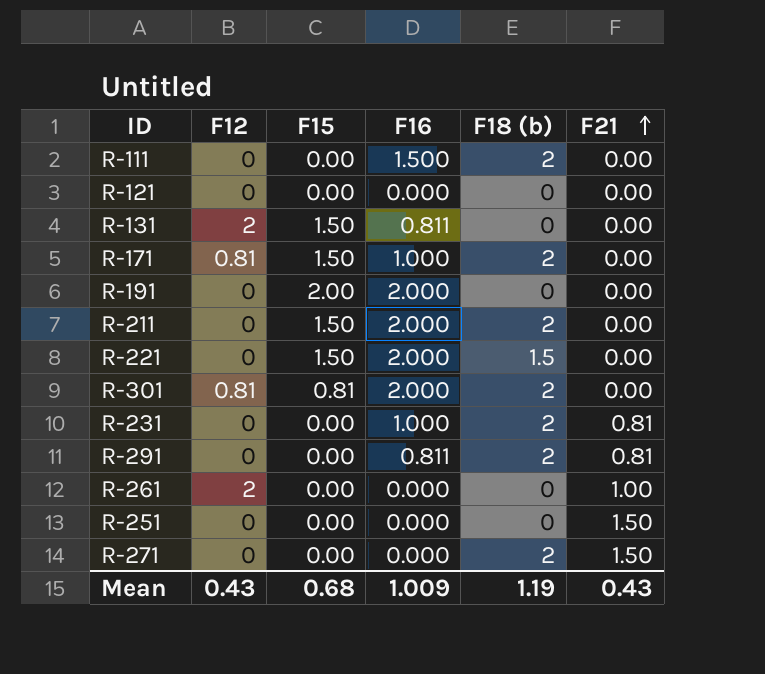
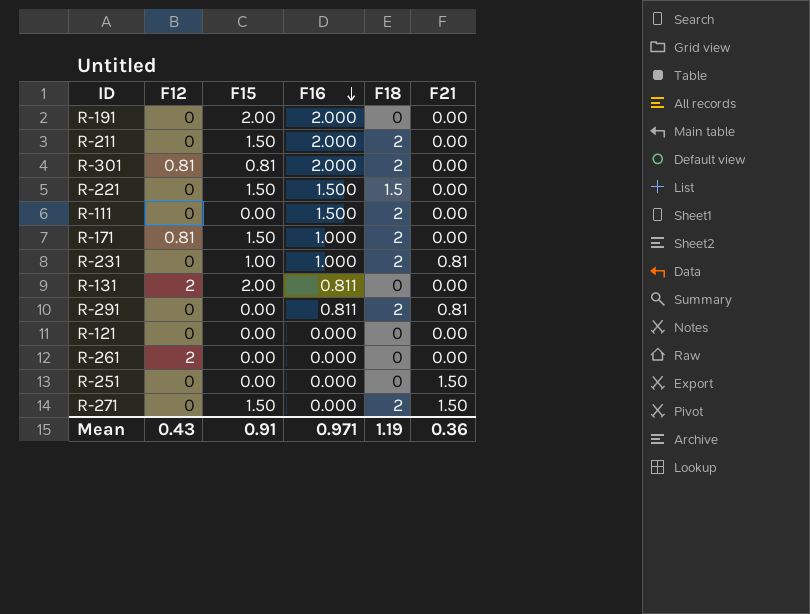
row order: F21 ascending -> F16 descending
column name: F18 (b) -> F18
R-221 | F16: 2.000 -> 1.500
R-231 | F15: 0.00 -> 1.00
R-131 | F15: 1.50 -> 2.00
R-261 | F21: 1.00 -> 0.00
R-271 | F15: 0.00 -> 1.50
Mean | F15: 0.68 -> 0.91
Mean | F16: 1.009 -> 0.971
Mean | F21: 0.43 -> 0.36

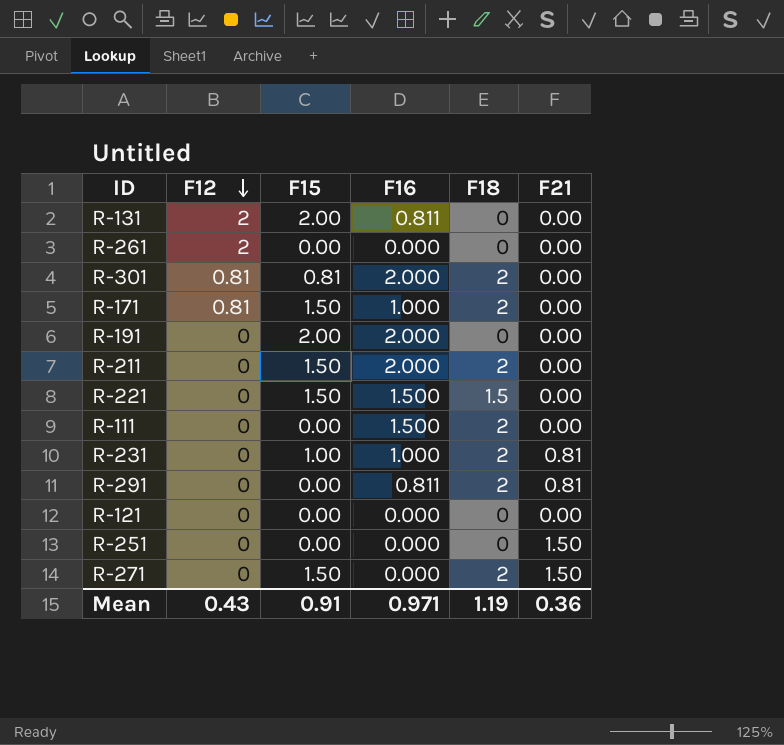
row order: F16 descending -> F12 descending

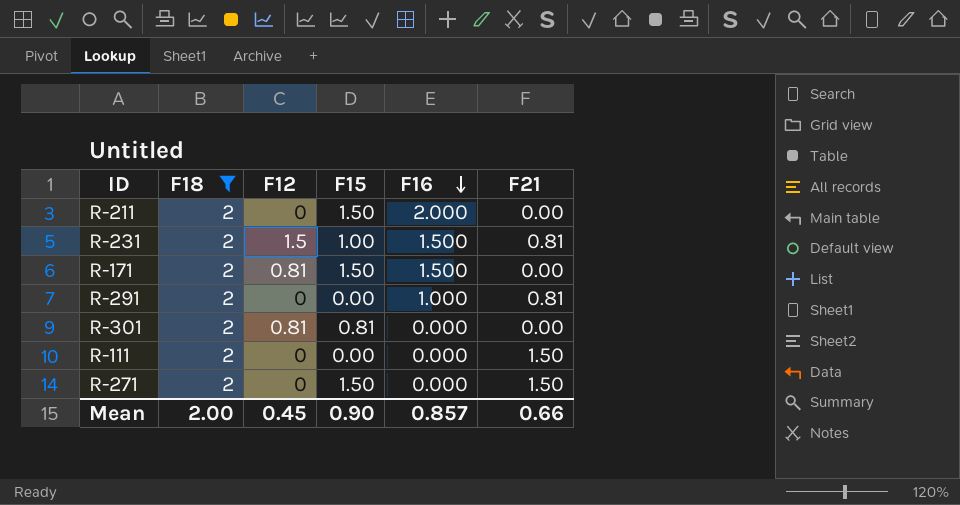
filter: none -> F18 = 2
row order: F12 descending -> F16 descending
column F18 | position: 5 -> 2
R-231 | F12: 0 -> 1.5
R-231 | F16: 1.000 -> 1.500
R-171 | F16: 1.000 -> 1.500
R-291 | F16: 0.811 -> 1.000
R-301 | F16: 2.000 -> 0.000
R-111 | F16: 1.500 -> 0.000
R-111 | F21: 0.00 -> 1.50
Mean | F18: 1.19 -> 2.00
Mean | F12: 0.43 -> 0.45
Mean | F15: 0.91 -> 0.90
Mean | F16: 0.971 -> 0.857
Mean | F21: 0.36 -> 0.66

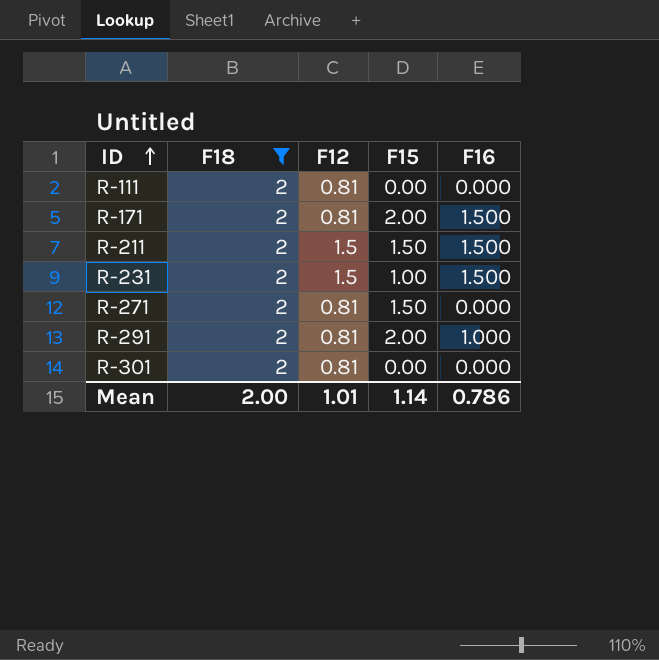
row order: F16 descending -> ID ascending
column F21 | position: 6 -> none
R-111 | F12: 0 -> 0.81
R-171 | F15: 1.50 -> 2.00
R-211 | F12: 0 -> 1.5
R-211 | F16: 2.000 -> 1.500
R-271 | F12: 0 -> 0.81
R-291 | F12: 0 -> 0.81
R-291 | F15: 0.00 -> 2.00
R-301 | F15: 0.81 -> 0.00
Mean | F12: 0.45 -> 1.01
Mean | F15: 0.90 -> 1.14
Mean | F16: 0.857 -> 0.786

